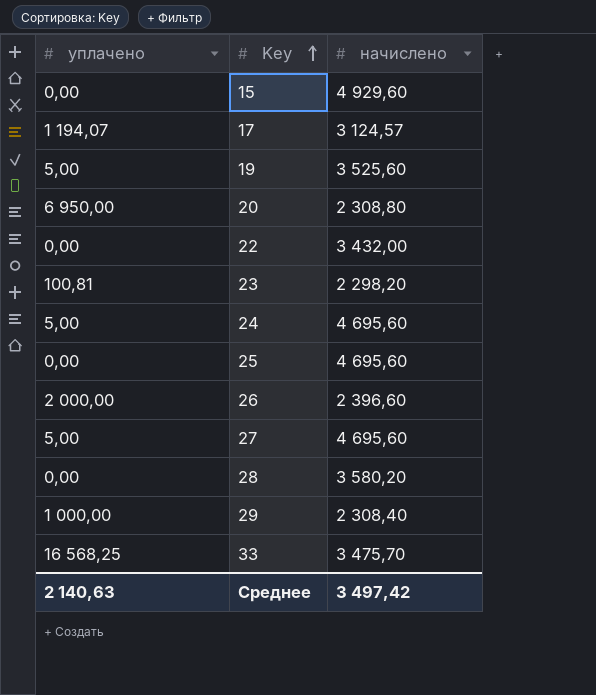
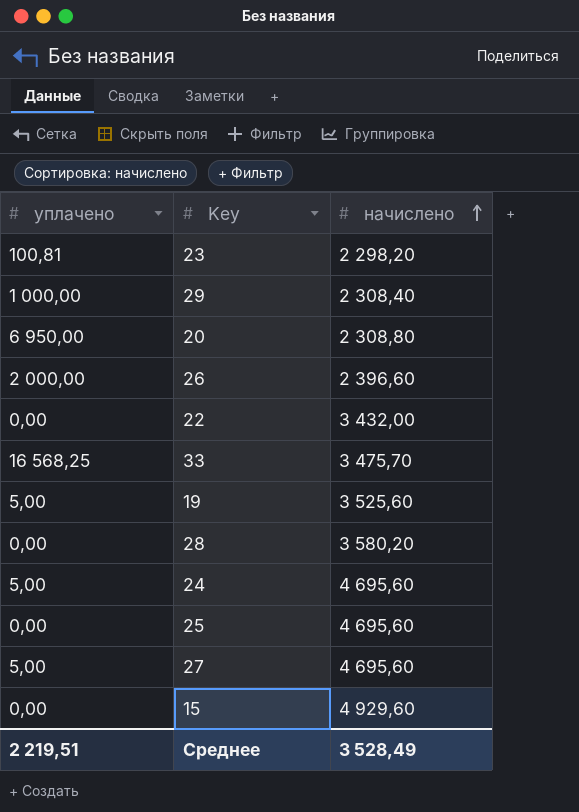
row order: Key ascending -> начислено ascending
row 17: 1 194,07 | 3 124,57 -> none
Среднее | уплачено: 2 140,63 -> 2 219,51
Среднее | начислено: 3 497,42 -> 3 528,49

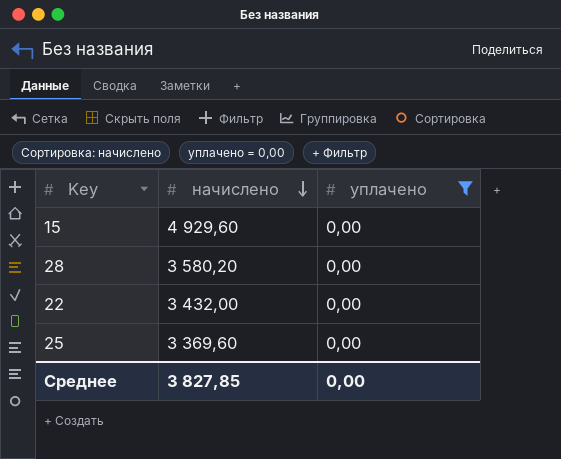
filter: none -> уплачено = 0,00
row order: начислено ascending -> начислено descending
column уплачено | position: 1 -> 3
25 | начислено: 4 695,60 -> 3 369,60
Среднее | начислено: 3 528,49 -> 3 827,85
Среднее | уплачено: 2 219,51 -> 0,00

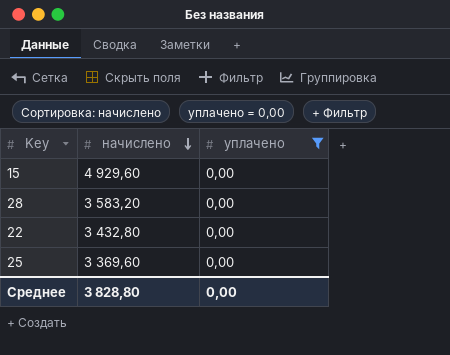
28 | начислено: 3 580,20 -> 3 583,20
22 | начислено: 3 432,00 -> 3 432,80
Среднее | начислено: 3 827,85 -> 3 828,80

